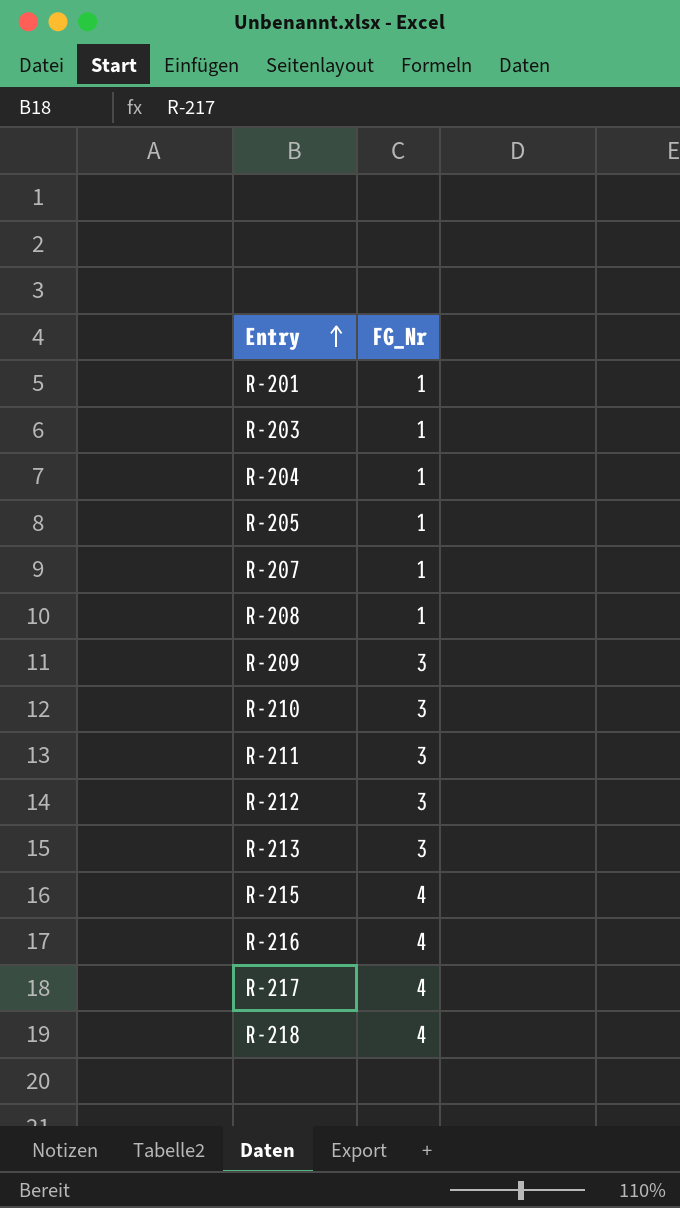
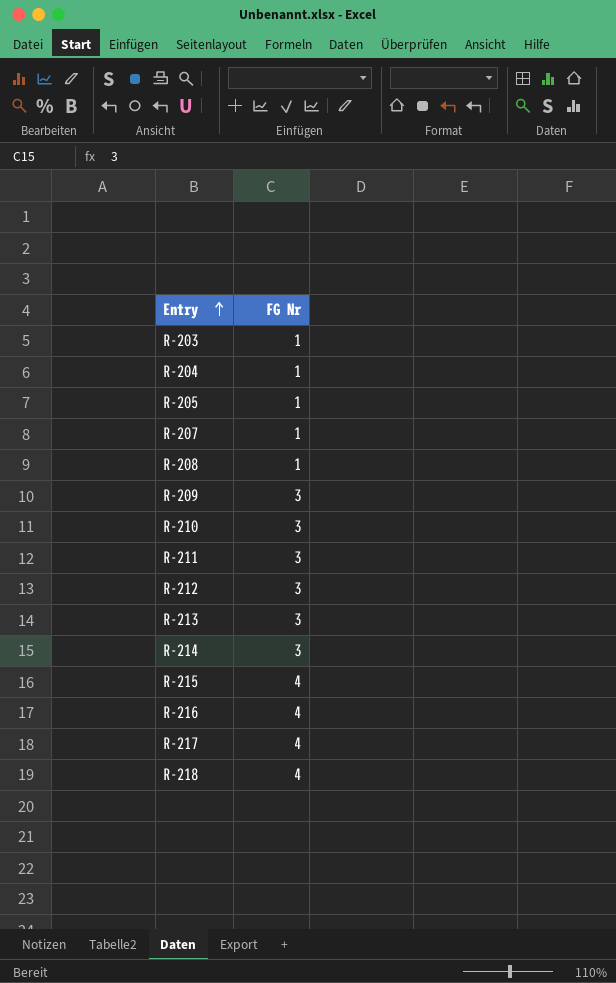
column name: FG_Nr -> FG Nr
row R-201: 1 -> none
row R-214: none -> 3

